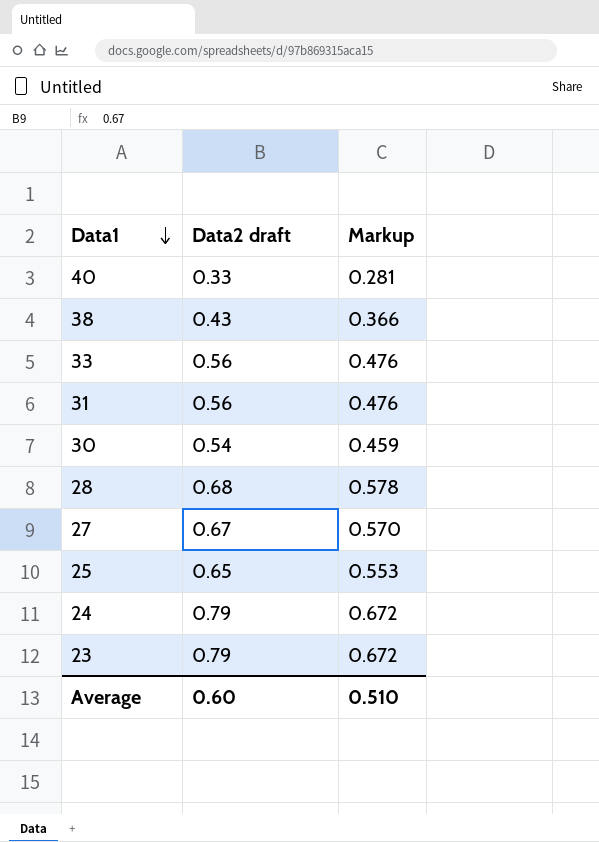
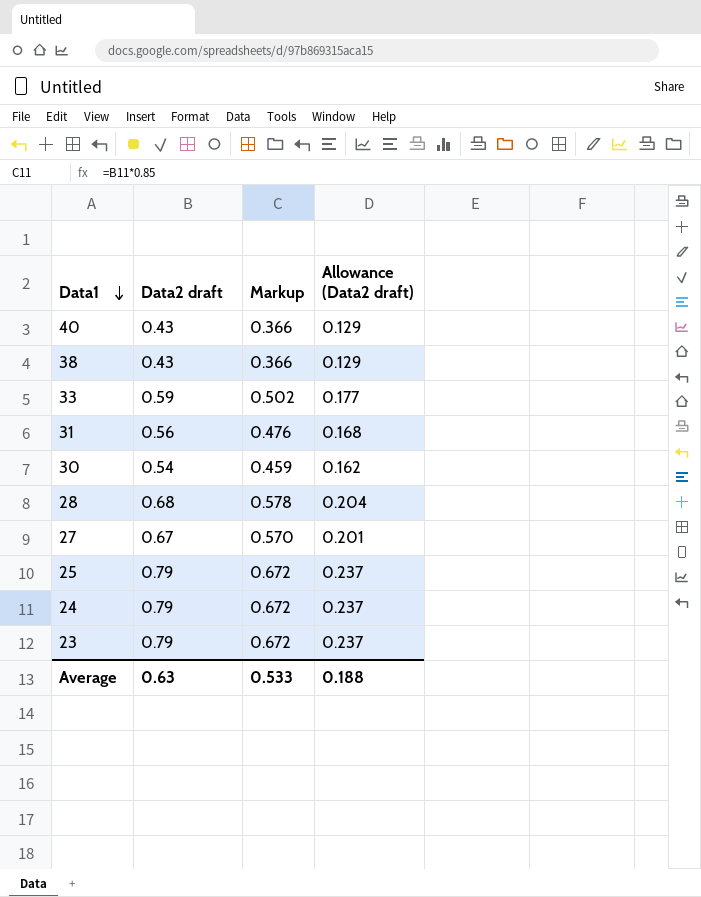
column Allowance (Data2 draft) | formula: none -> [Data2 draft] * 0.3
40 | Data2 draft: 0.33 -> 0.43
40 | Markup: 0.281 -> 0.366
33 | Data2 draft: 0.56 -> 0.59
33 | Markup: 0.476 -> 0.502
25 | Data2 draft: 0.65 -> 0.79
25 | Markup: 0.553 -> 0.672
Average | Data2 draft: 0.60 -> 0.63
Average | Markup: 0.510 -> 0.533

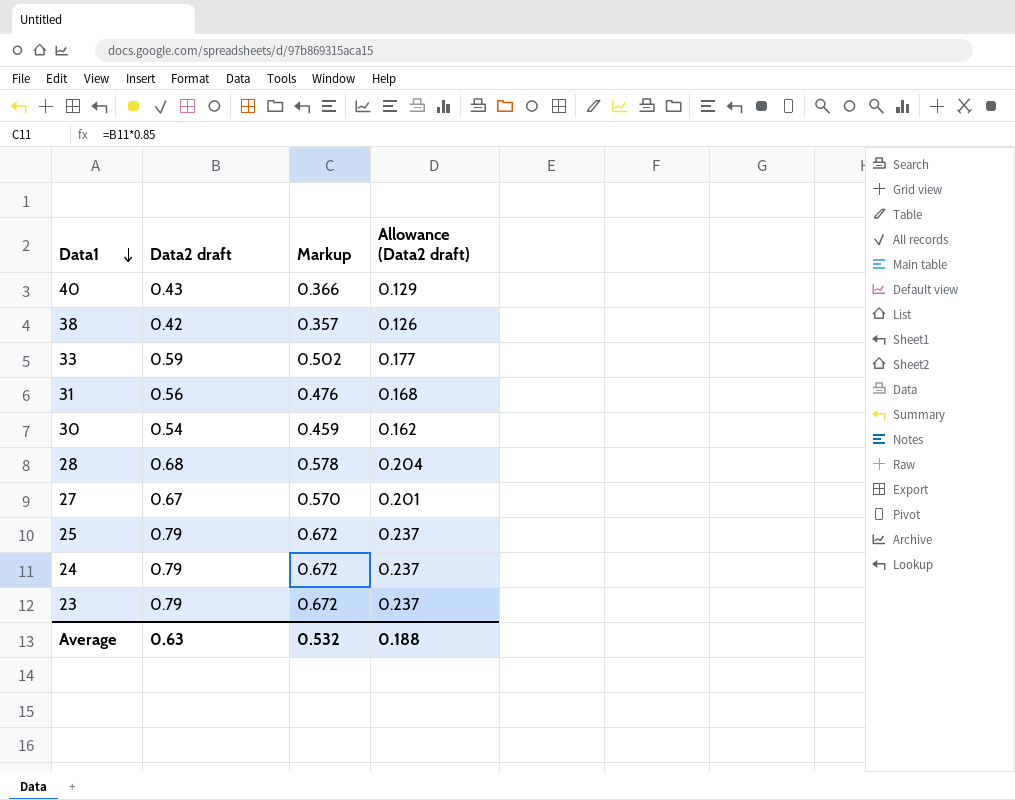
38 | Data2 draft: 0.43 -> 0.42
38 | Markup: 0.366 -> 0.357
38 | Allowance (Data2 draft): 0.129 -> 0.126
Average | Markup: 0.533 -> 0.532

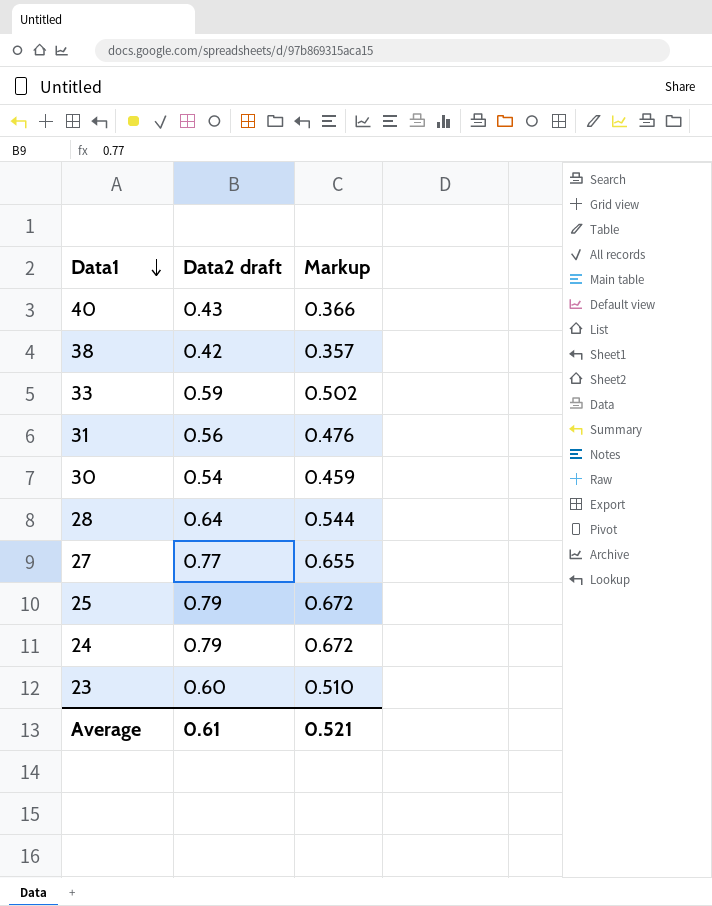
column Allowance (Data2 draft) | formula: [Data2 draft] * 0.3 -> none
28 | Data2 draft: 0.68 -> 0.64
28 | Markup: 0.578 -> 0.544
27 | Data2 draft: 0.67 -> 0.77
27 | Markup: 0.570 -> 0.655
23 | Data2 draft: 0.79 -> 0.60
23 | Markup: 0.672 -> 0.510
Average | Data2 draft: 0.63 -> 0.61
Average | Markup: 0.532 -> 0.521

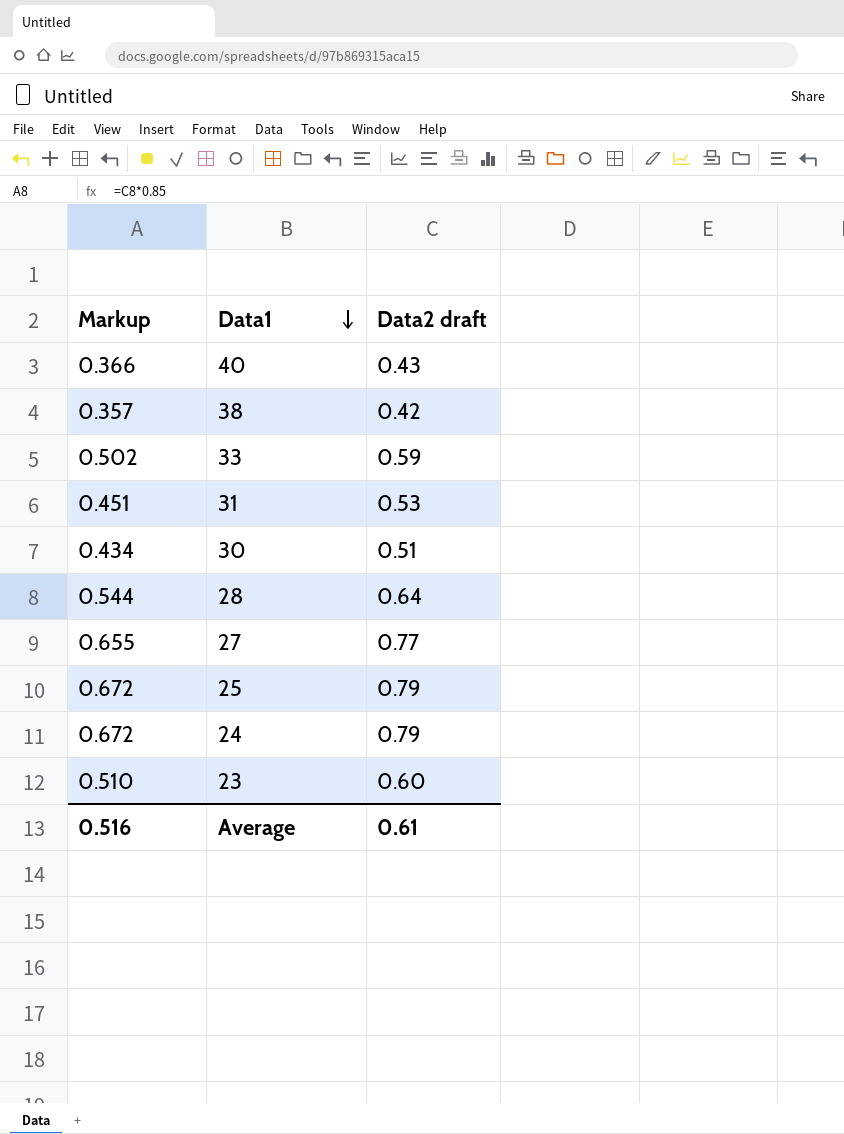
column Markup | position: 3 -> 1
31 | Markup: 0.476 -> 0.451
31 | Data2 draft: 0.56 -> 0.53
30 | Markup: 0.459 -> 0.434
30 | Data2 draft: 0.54 -> 0.51
Average | Markup: 0.521 -> 0.516

